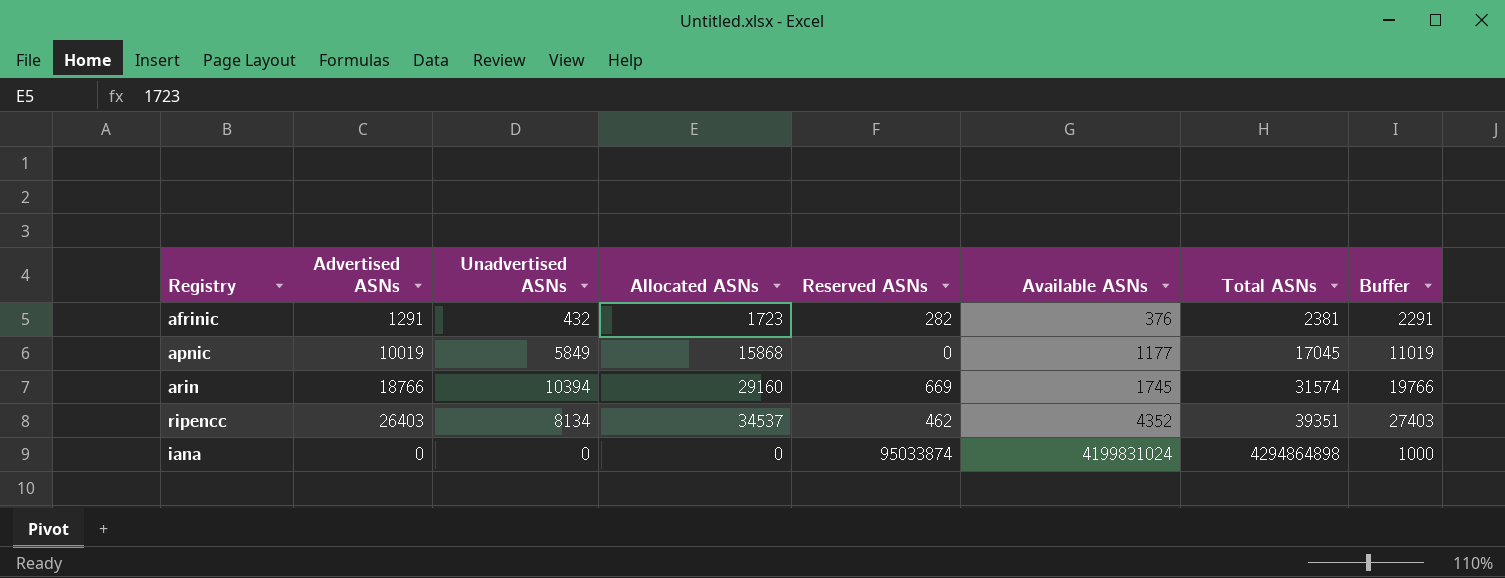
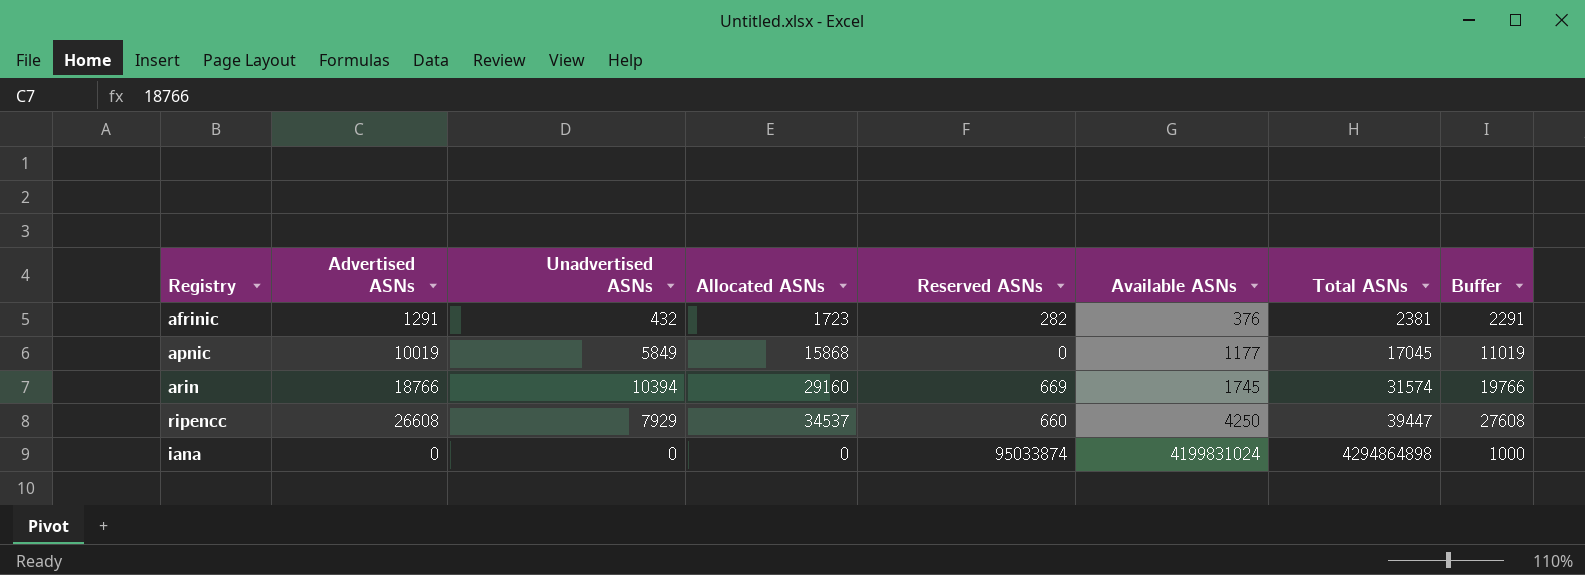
ripencc | Advertised ASNs: 26403 -> 26608
ripencc | Unadvertised ASNs: 8134 -> 7929
ripencc | Reserved ASNs: 462 -> 660
ripencc | Available ASNs: 4352 -> 4250
ripencc | Total ASNs: 39351 -> 39447
ripencc | Buffer: 27403 -> 27608

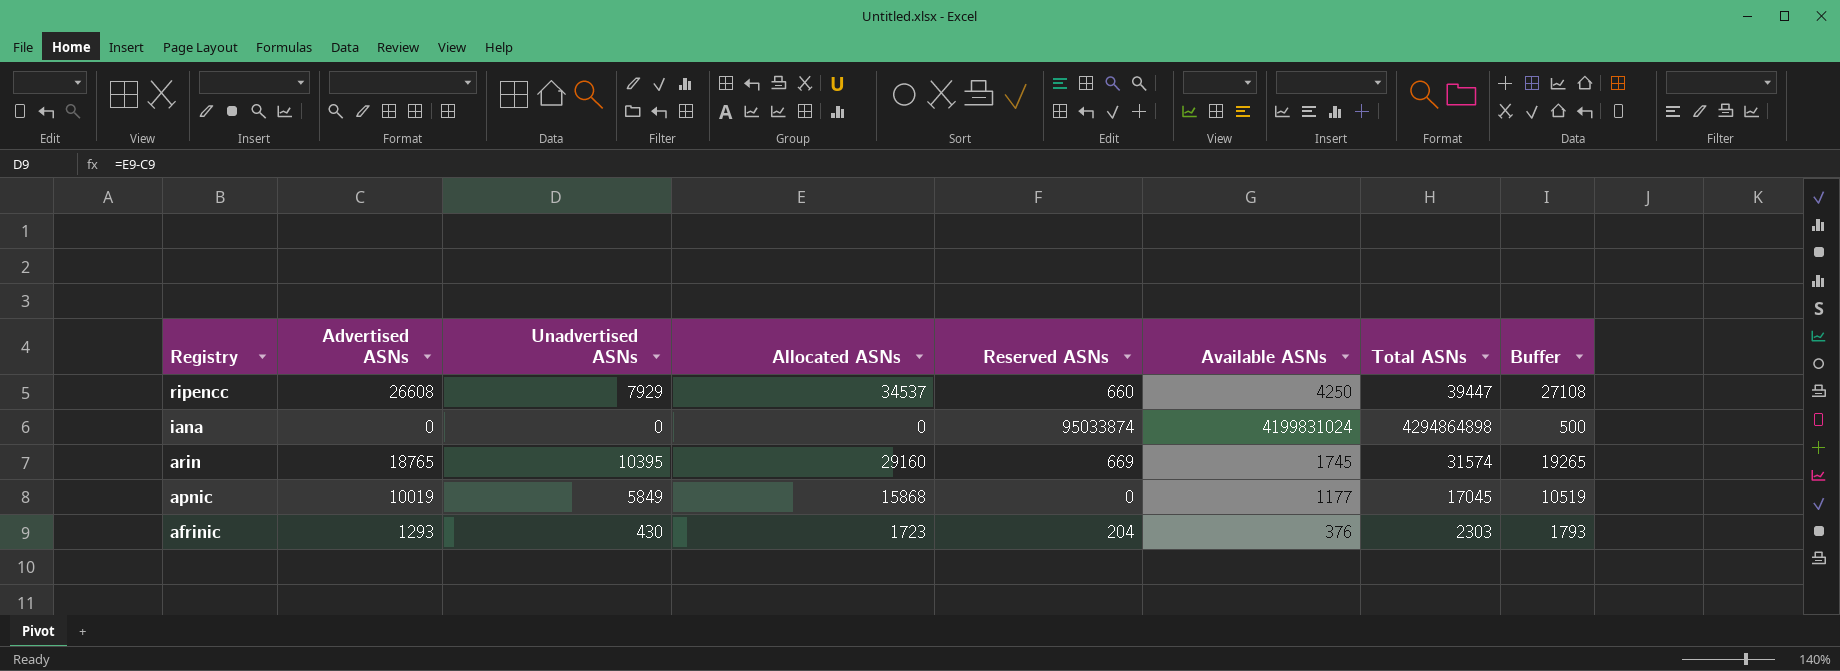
row order: Available ASNs ascending -> Registry descending
column Buffer | formula: [Advertised ASNs] + 1000 -> [Advertised ASNs] + 500
arin | Advertised ASNs: 18766 -> 18765
arin | Unadvertised ASNs: 10394 -> 10395
afrinic | Advertised ASNs: 1291 -> 1293
afrinic | Unadvertised ASNs: 432 -> 430
afrinic | Reserved ASNs: 282 -> 204
afrinic | Total ASNs: 2381 -> 2303

